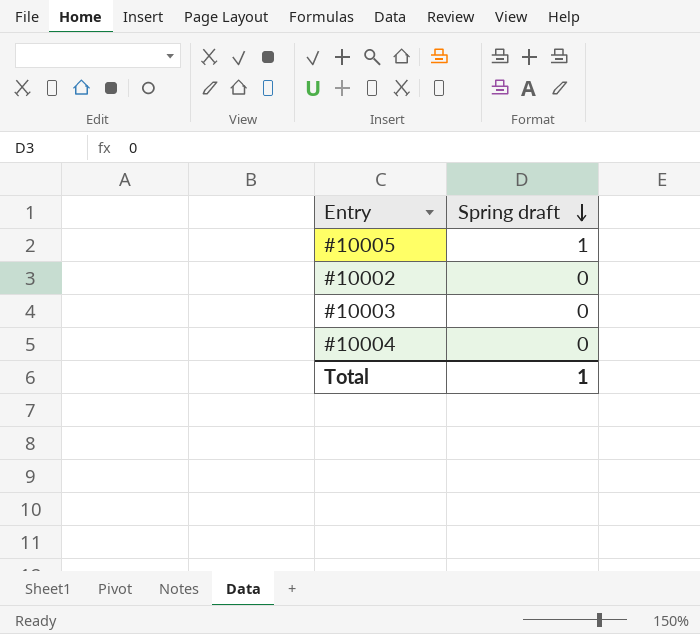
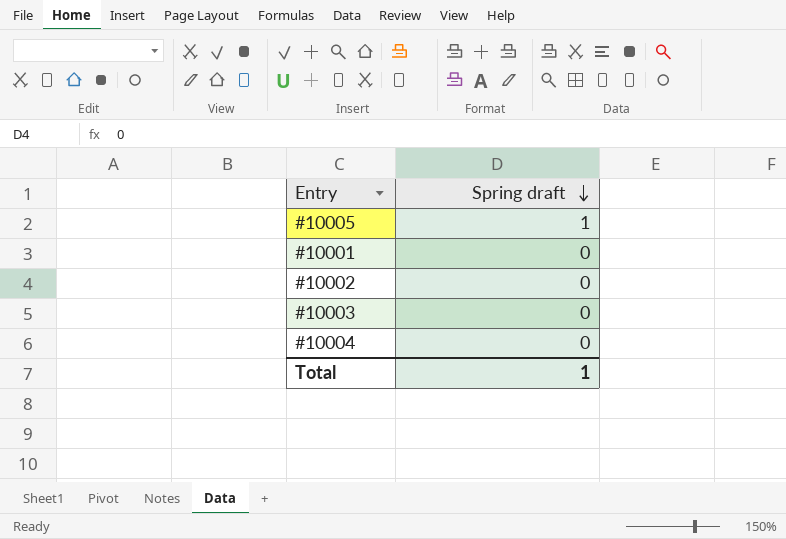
row #10001: none -> 0

